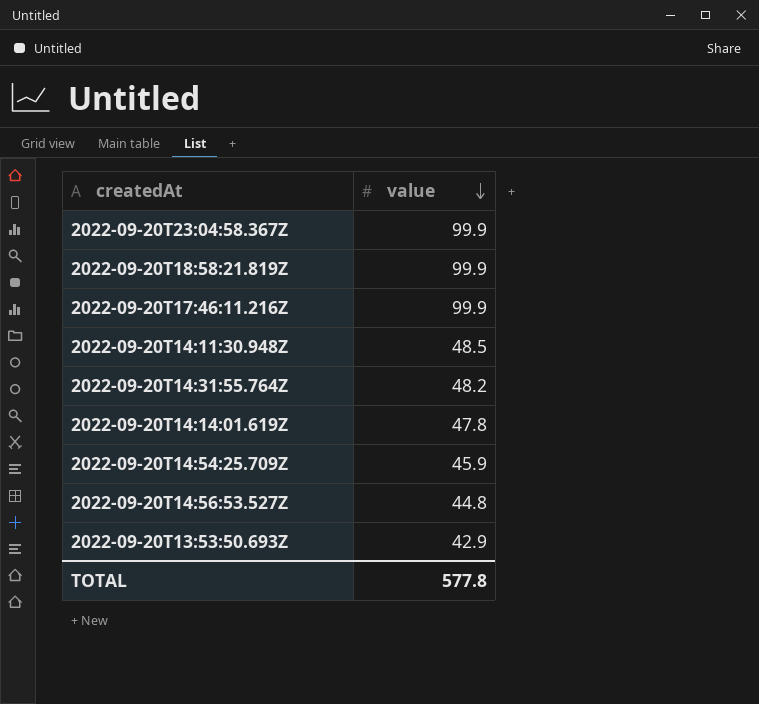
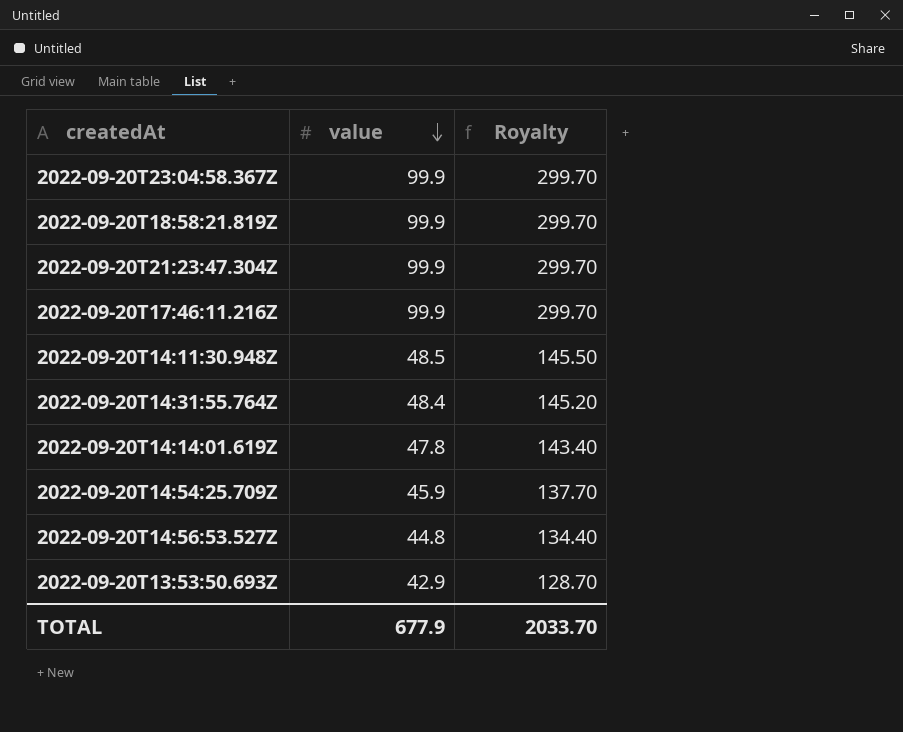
column Royalty | formula: none -> [value] * 3
row 2022-09-20T21:23:47.304Z: none -> 99.9 | 299.70
2022-09-20T14:31:55.764Z | value: 48.2 -> 48.4
TOTAL | value: 577.8 -> 677.9

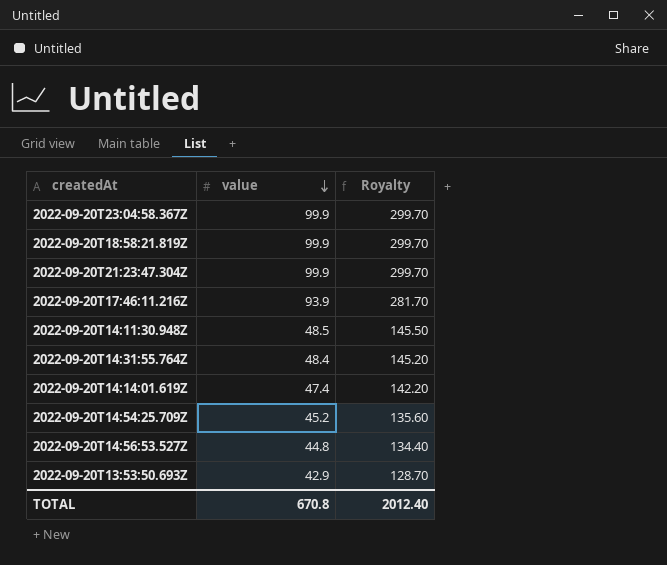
2022-09-20T17:46:11.216Z | value: 99.9 -> 93.9
2022-09-20T17:46:11.216Z | Royalty: 299.70 -> 281.70
2022-09-20T14:14:01.619Z | value: 47.8 -> 47.4
2022-09-20T14:14:01.619Z | Royalty: 143.40 -> 142.20
2022-09-20T14:54:25.709Z | value: 45.9 -> 45.2
2022-09-20T14:54:25.709Z | Royalty: 137.70 -> 135.60
TOTAL | value: 677.9 -> 670.8
TOTAL | Royalty: 2033.70 -> 2012.40

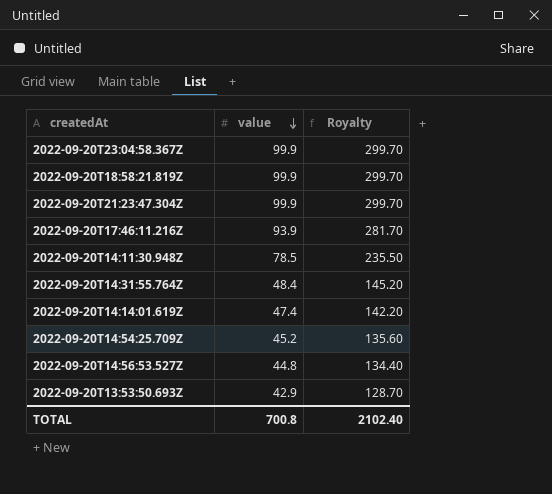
2022-09-20T14:11:30.948Z | value: 48.5 -> 78.5
2022-09-20T14:11:30.948Z | Royalty: 145.50 -> 235.50
TOTAL | value: 670.8 -> 700.8
TOTAL | Royalty: 2012.40 -> 2102.40

